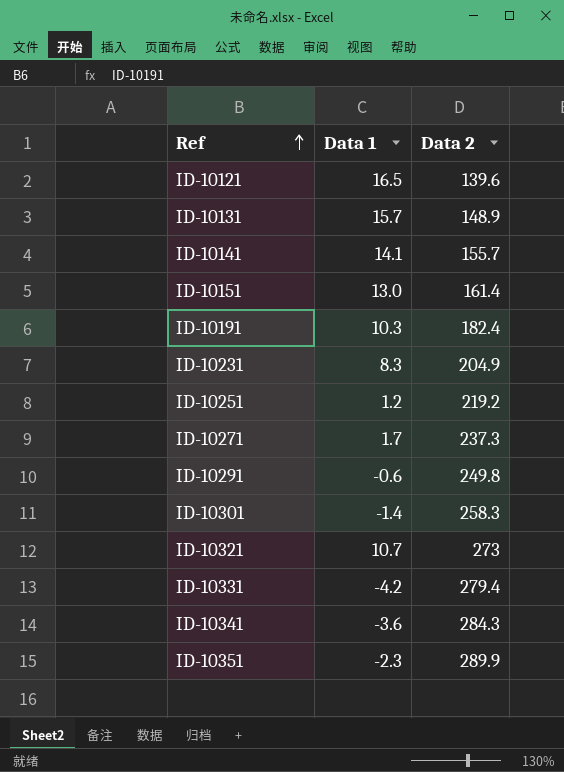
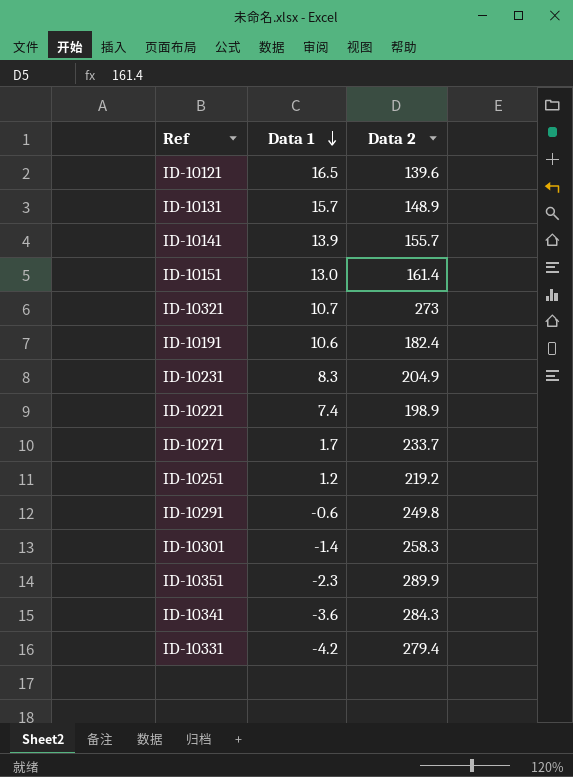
row order: Ref ascending -> Data 1 descending
ID-10141 | Data 1: 14.1 -> 13.9
ID-10191 | Data 1: 10.3 -> 10.6
row ID-10221: none -> 7.4 | 198.9
ID-10271 | Data 2: 237.3 -> 233.7

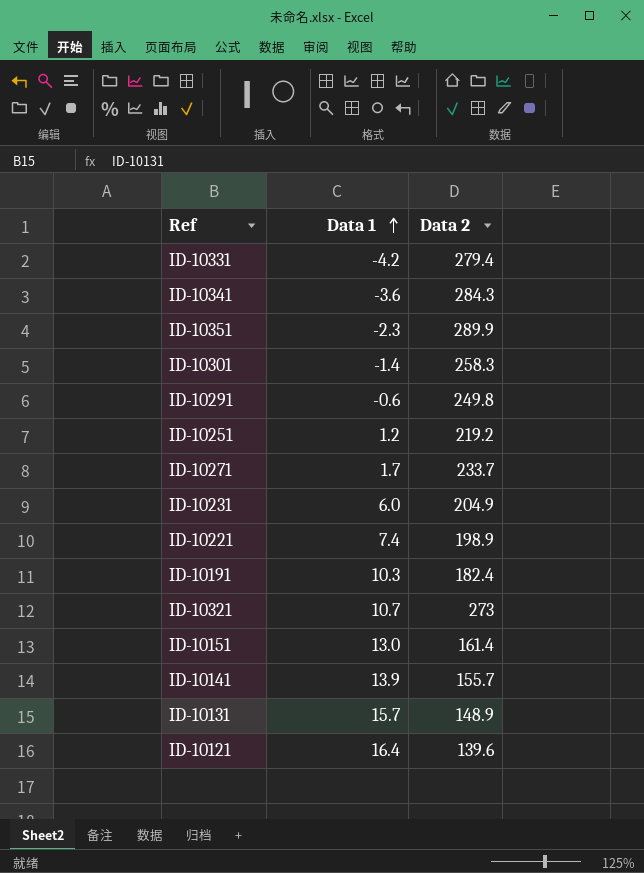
row order: Data 1 descending -> Data 1 ascending
ID-10231 | Data 1: 8.3 -> 6.0
ID-10191 | Data 1: 10.6 -> 10.3
ID-10121 | Data 1: 16.5 -> 16.4

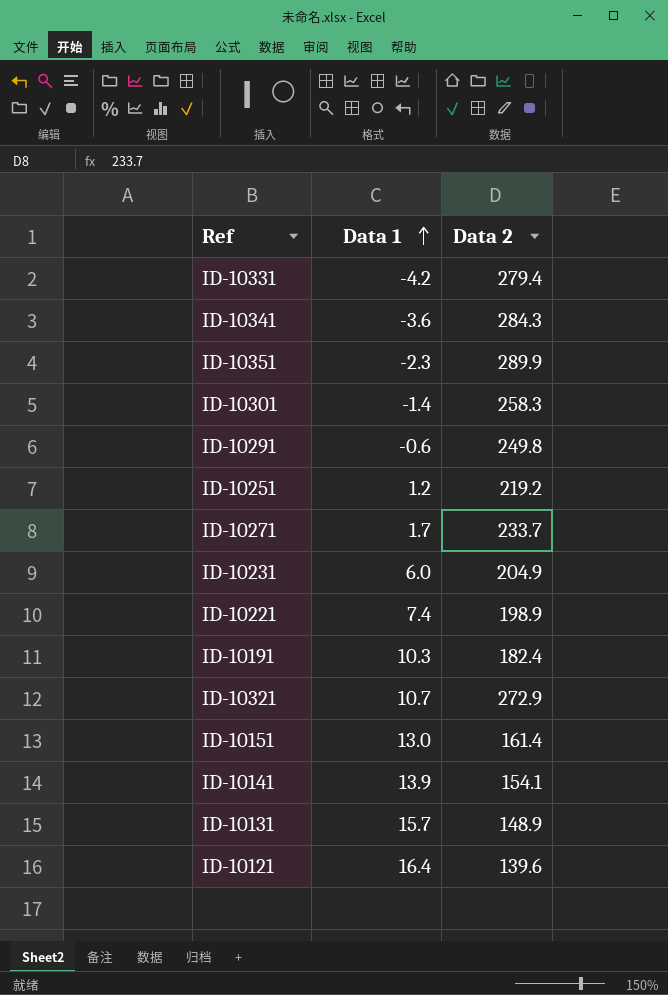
ID-10321 | Data 2: 273 -> 272.9
ID-10141 | Data 2: 155.7 -> 154.1

